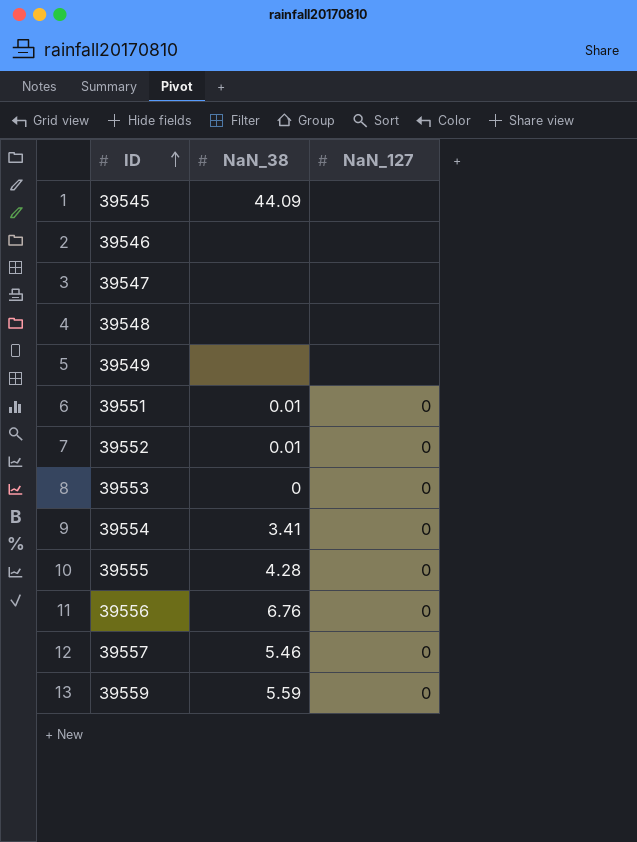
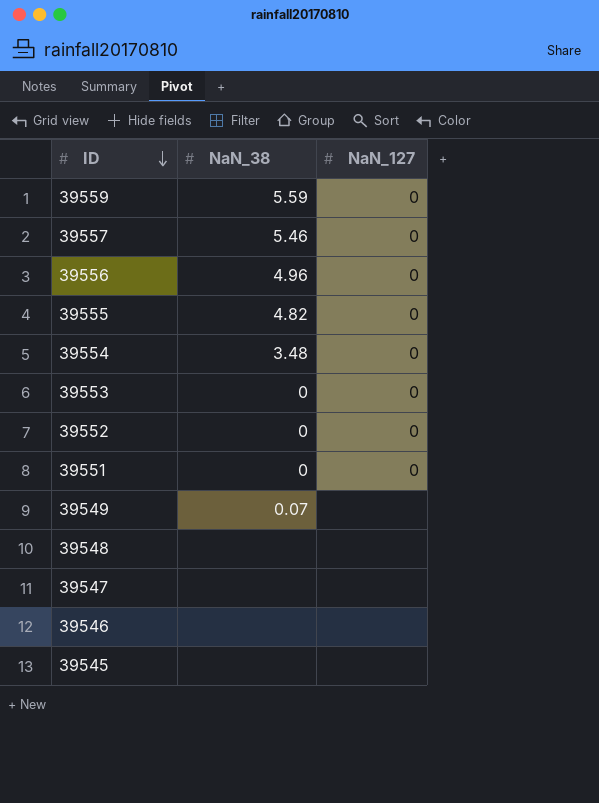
row order: ID ascending -> ID descending
39556 | NaN_38: 6.76 -> 4.96
39555 | NaN_38: 4.28 -> 4.82
39554 | NaN_38: 3.41 -> 3.48
39552 | NaN_38: 0.01 -> 0
39551 | NaN_38: 0.01 -> 0
39549 | NaN_38: none -> 0.07
39545 | NaN_38: 44.09 -> none

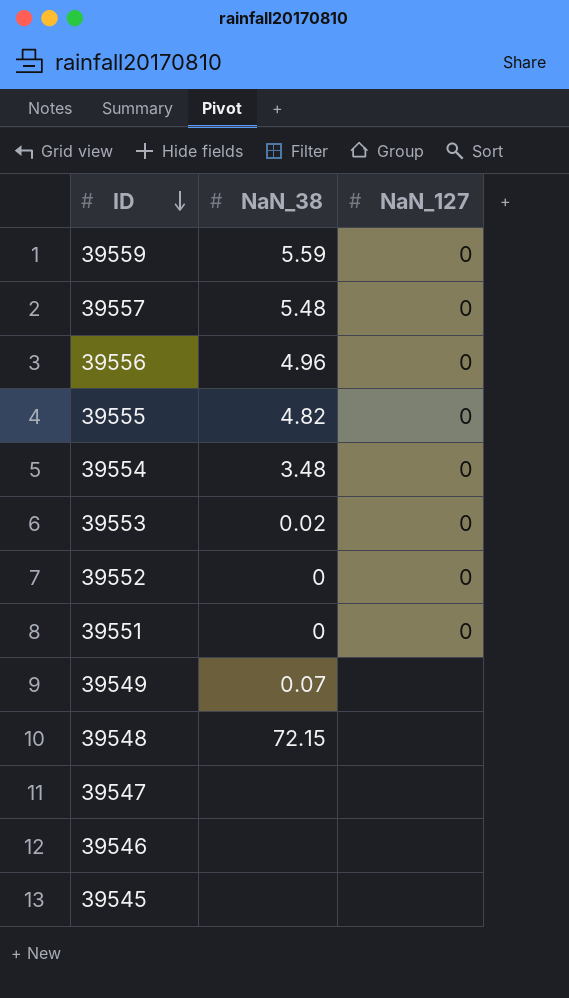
39557 | NaN_38: 5.46 -> 5.48
39553 | NaN_38: 0 -> 0.02
39548 | NaN_38: none -> 72.15

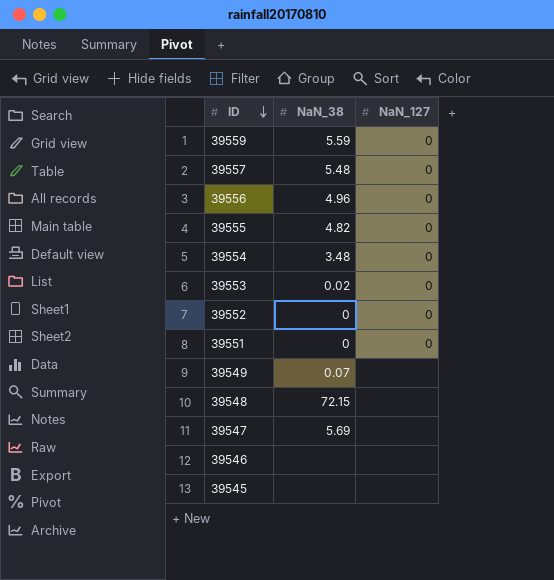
39547 | NaN_38: none -> 5.69

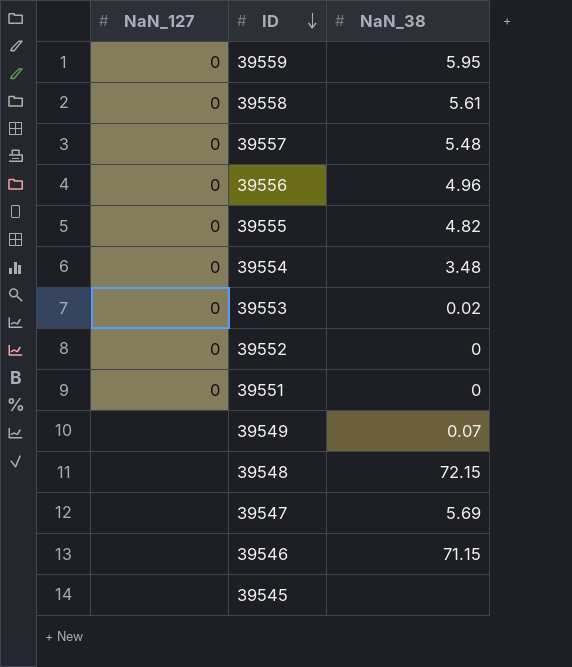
column NaN_127 | position: 3 -> 1
39559 | NaN_38: 5.59 -> 5.95
row 39558: none -> 0 | 5.61
39546 | NaN_38: none -> 71.15

